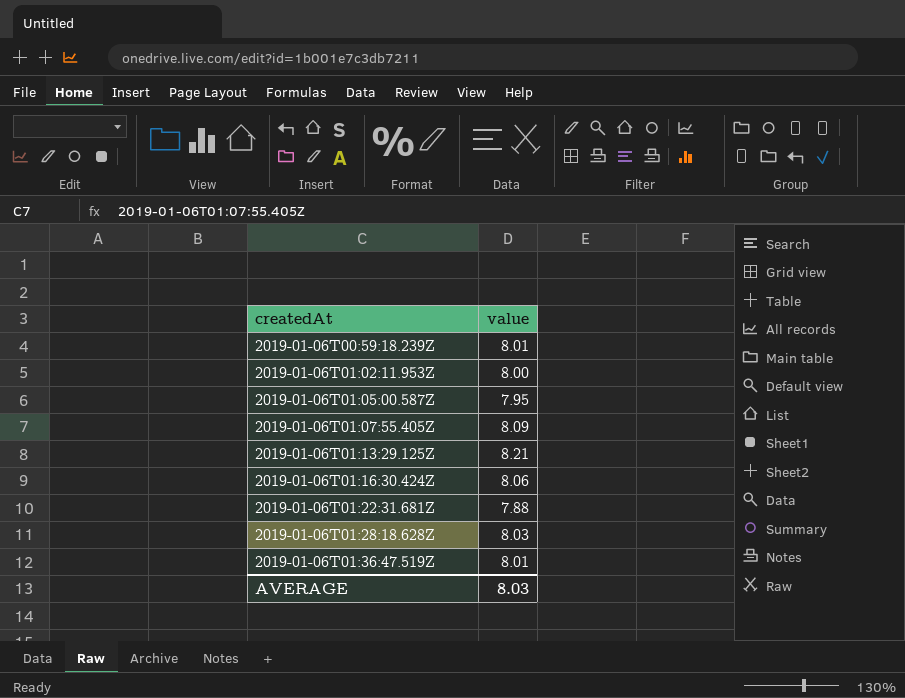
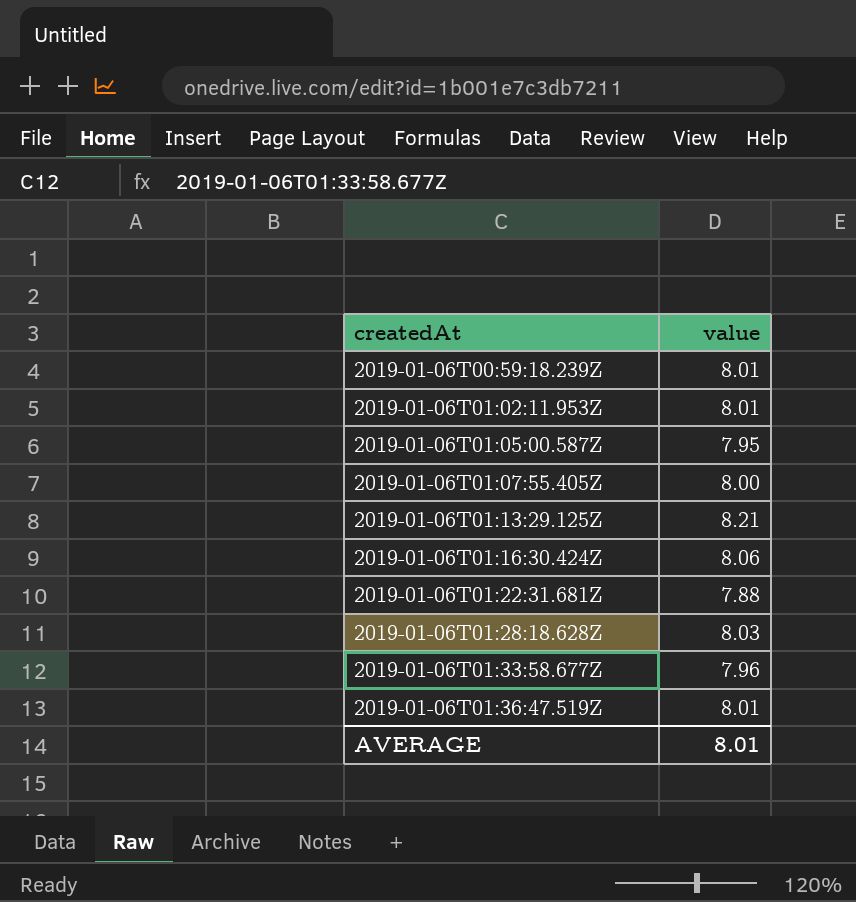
2019-01-06T01:02:11.953Z | value: 8.00 -> 8.01
2019-01-06T01:07:55.405Z | value: 8.09 -> 8.00
row 2019-01-06T01:33:58.677Z: none -> 7.96
AVERAGE | value: 8.03 -> 8.01

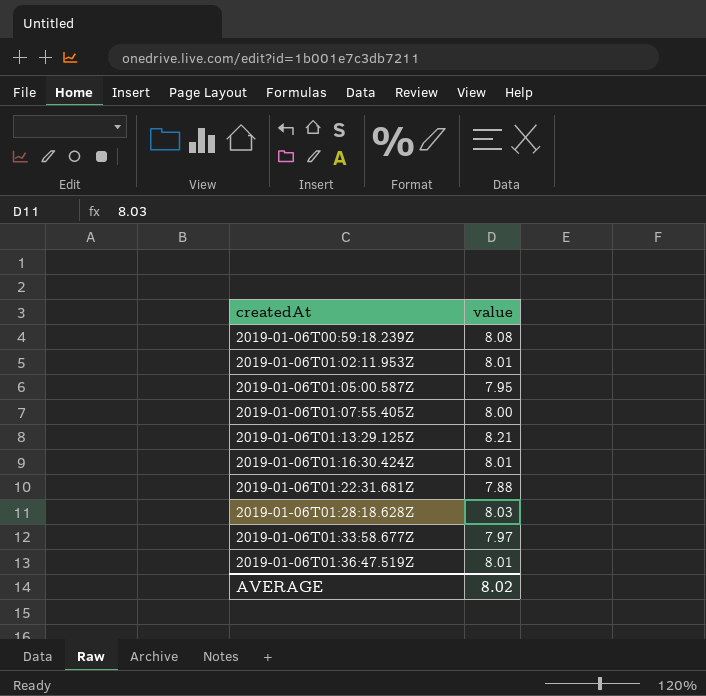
2019-01-06T00:59:18.239Z | value: 8.01 -> 8.08
2019-01-06T01:16:30.424Z | value: 8.06 -> 8.01
2019-01-06T01:33:58.677Z | value: 7.96 -> 7.97
AVERAGE | value: 8.01 -> 8.02

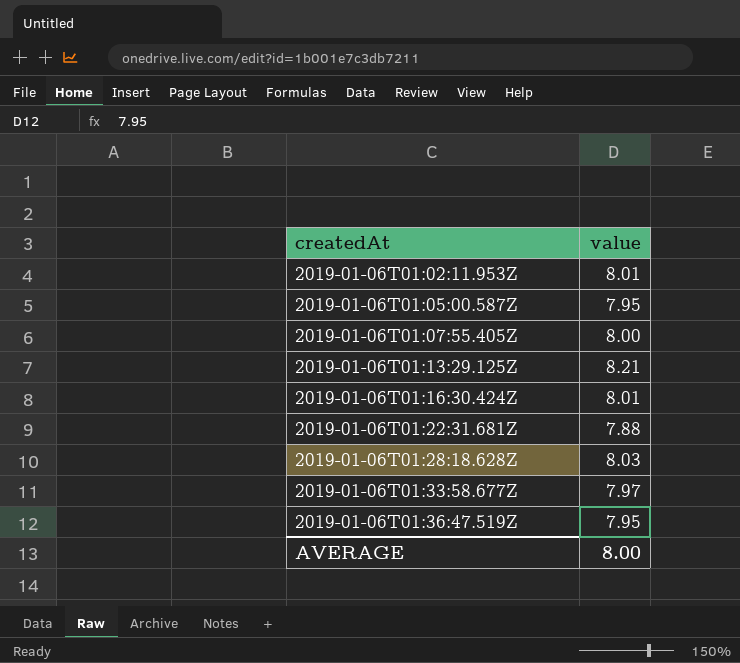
row 2019-01-06T00:59:18.239Z: 8.08 -> none
2019-01-06T01:36:47.519Z | value: 8.01 -> 7.95
AVERAGE | value: 8.02 -> 8.00

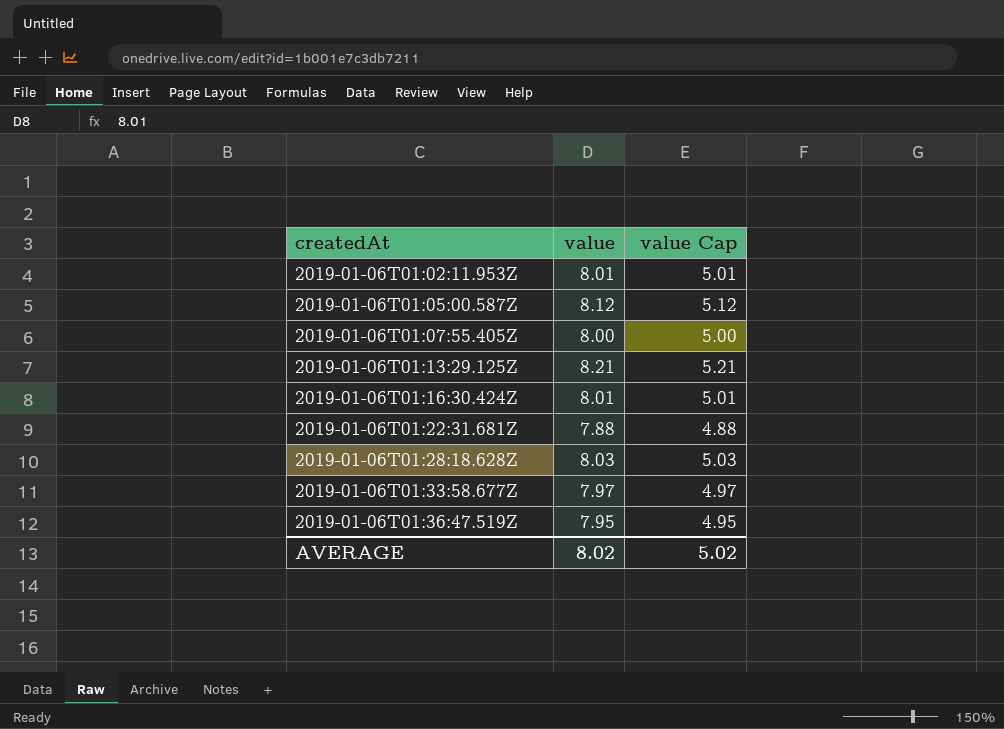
column value Cap | formula: none -> [value] - 3
2019-01-06T01:05:00.587Z | value: 7.95 -> 8.12
AVERAGE | value: 8.00 -> 8.02

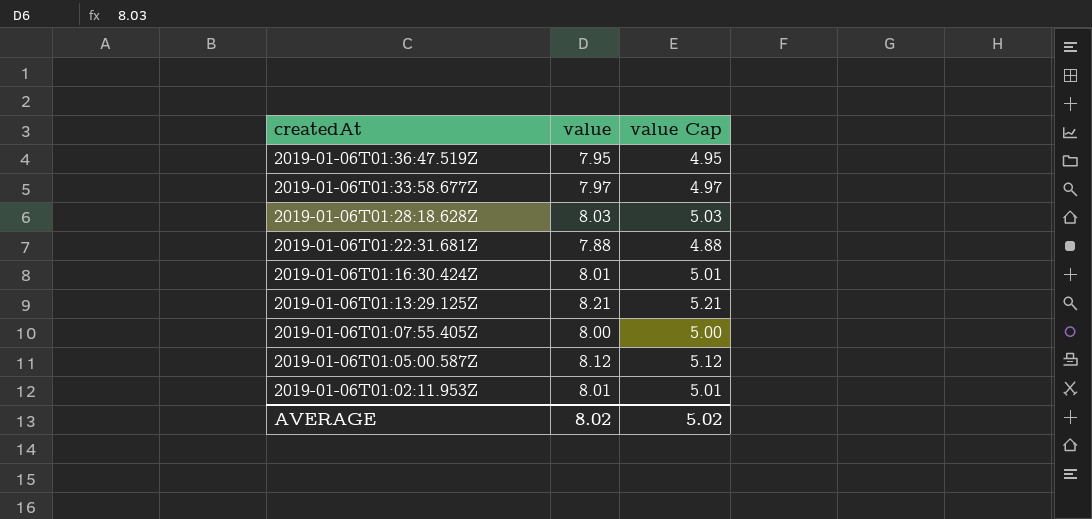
row order: createdAt ascending -> createdAt descending

